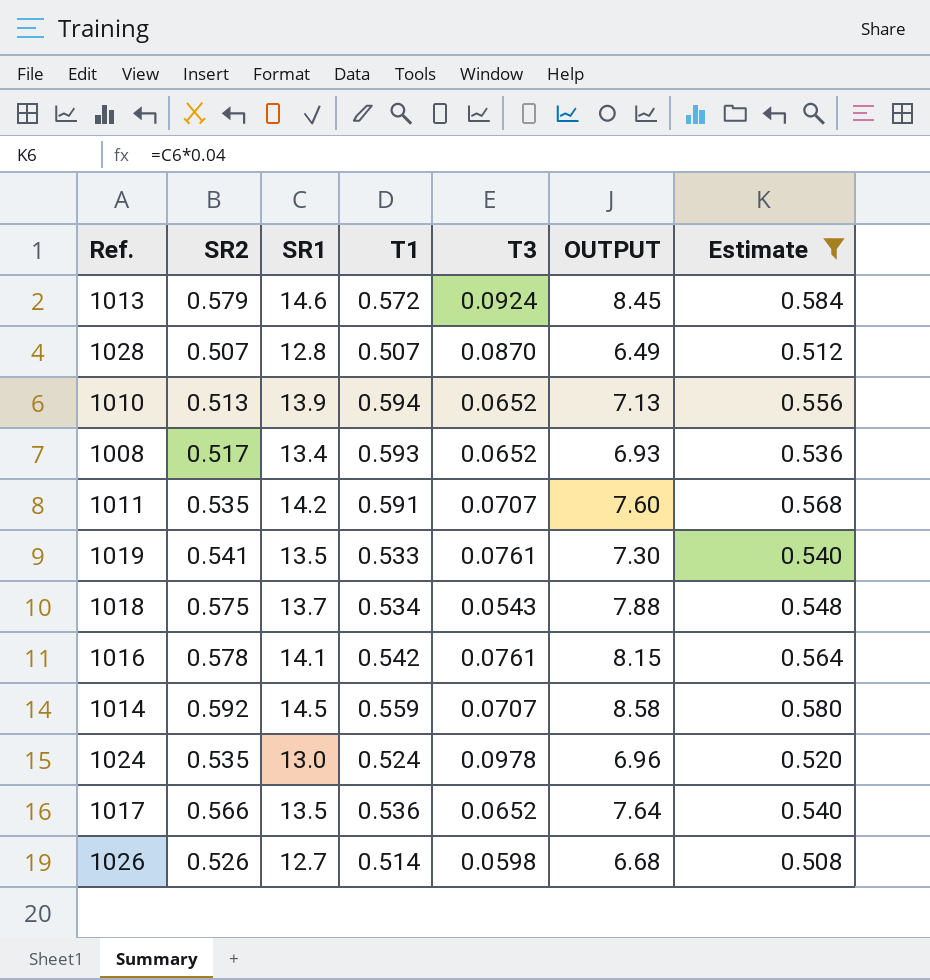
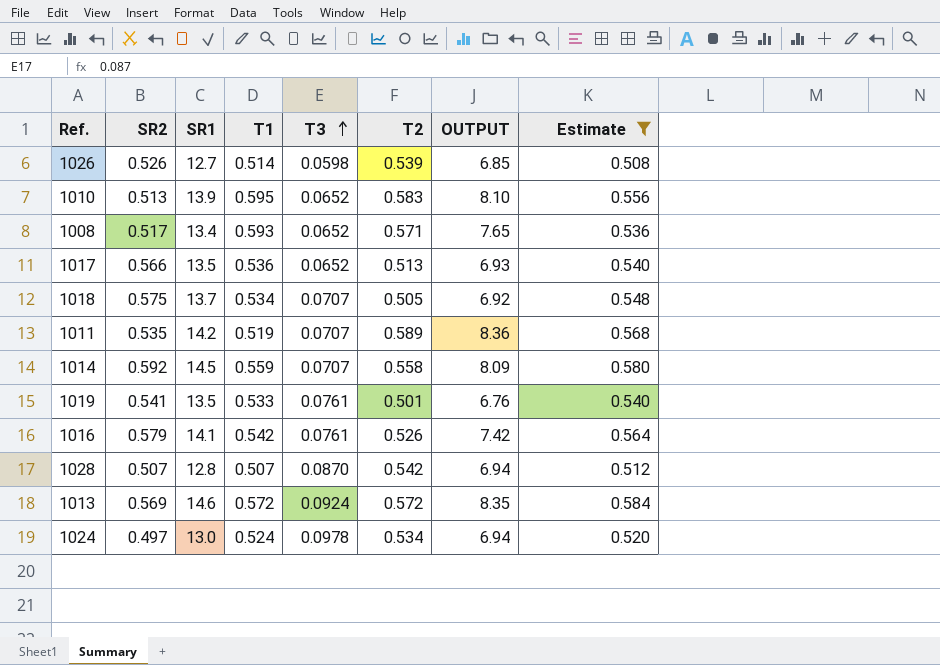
row order: none -> T3 ascending
column T2 | position: none -> 6
column OUTPUT | formula: [SR2] * [SR1] -> [SR1] * [T2]
1010 | T1: 0.594 -> 0.595
1018 | T3: 0.0543 -> 0.0707
1011 | T1: 0.591 -> 0.519
1016 | SR2: 0.578 -> 0.579
1013 | SR2: 0.579 -> 0.569
1024 | SR2: 0.535 -> 0.497

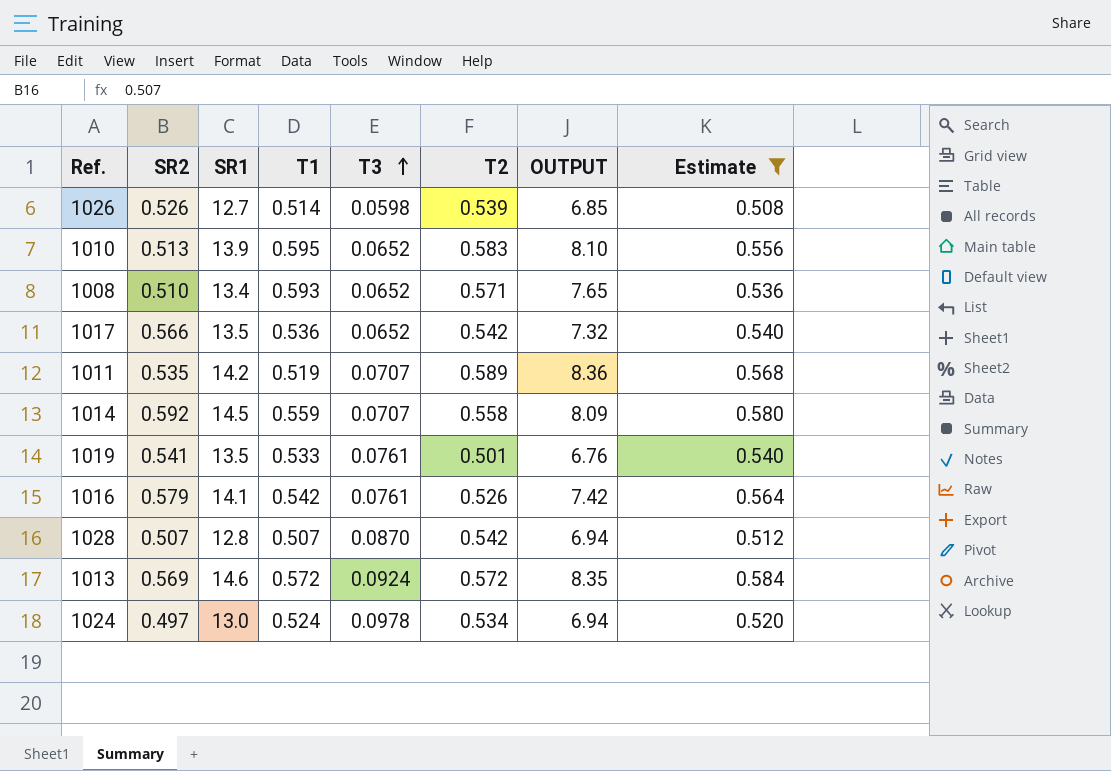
row 1018: 0.575 | 13.7 | 0.534 | 0.0707 | 0.505 | 6.92 | 0.548 -> none
1008 | SR2: 0.517 -> 0.510
1017 | T2: 0.513 -> 0.542
1017 | OUTPUT: 6.93 -> 7.32

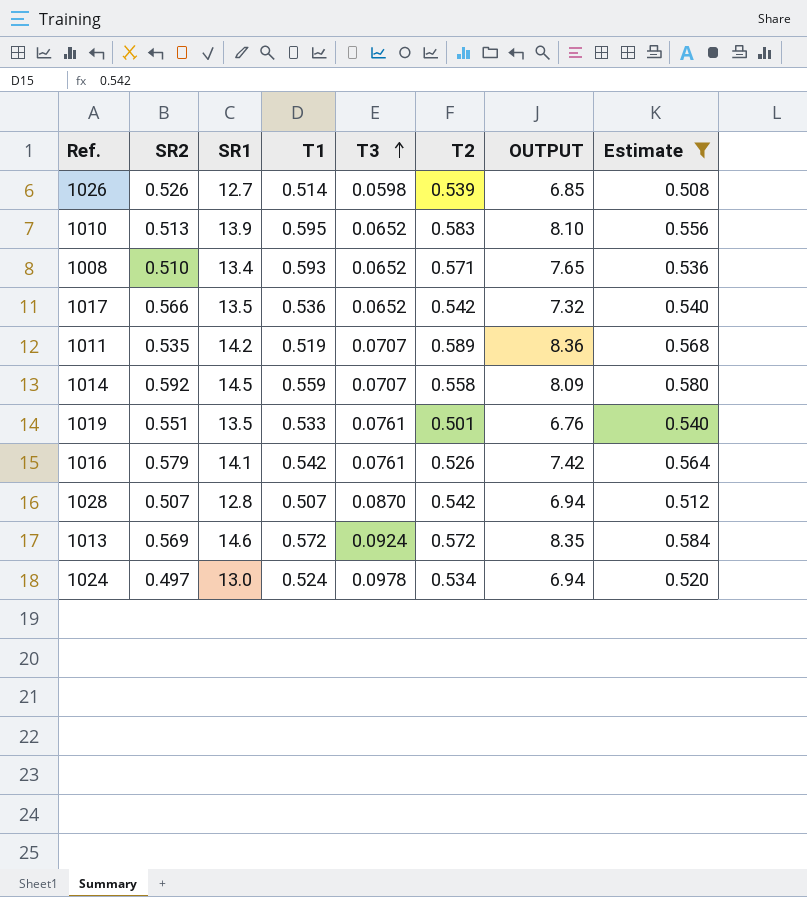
1019 | SR2: 0.541 -> 0.551

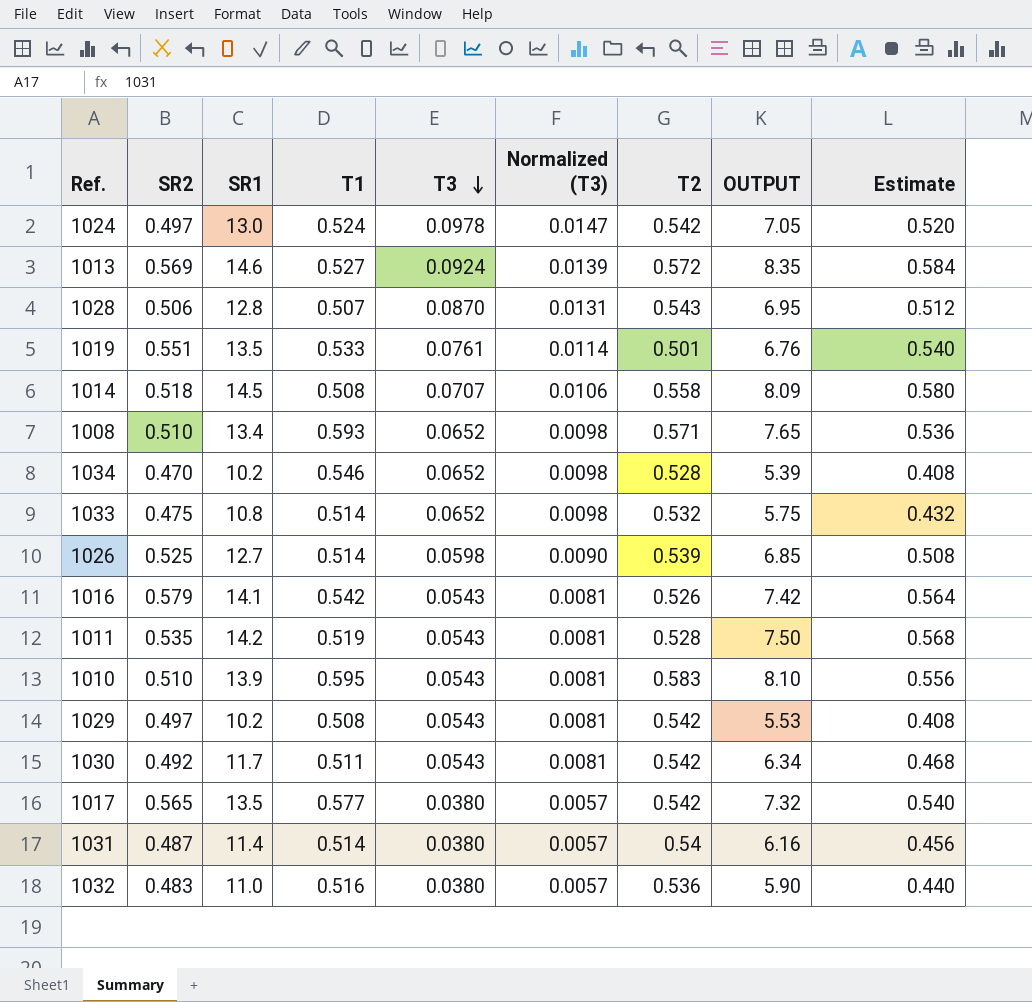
filter: Estimate >= 0.508 -> none
row order: T3 ascending -> T3 descending
column Normalized (T3) | formula: none -> [T3] * 0.15
1024 | T2: 0.534 -> 0.542
1024 | OUTPUT: 6.94 -> 7.05
1013 | T1: 0.572 -> 0.527
1028 | SR2: 0.507 -> 0.506
1028 | T2: 0.542 -> 0.543
1028 | OUTPUT: 6.94 -> 6.95
1014 | SR2: 0.592 -> 0.518
1014 | T1: 0.559 -> 0.508
1026 | SR2: 0.526 -> 0.525
1016 | T3: 0.0761 -> 0.0543
1011 | T3: 0.0707 -> 0.0543
1011 | T2: 0.589 -> 0.528
1011 | OUTPUT: 8.36 -> 7.50
1010 | SR2: 0.513 -> 0.510
1010 | T3: 0.0652 -> 0.0543
1017 | SR2: 0.566 -> 0.565
1017 | T1: 0.536 -> 0.577
1017 | T3: 0.0652 -> 0.0380

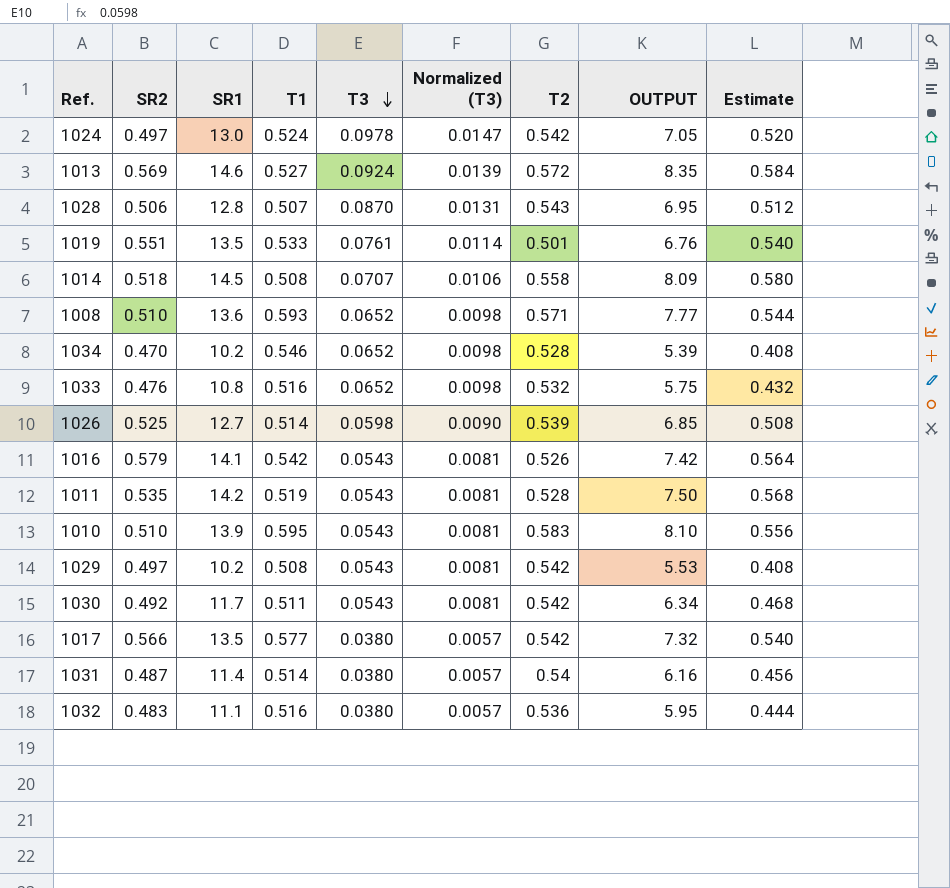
1008 | SR1: 13.4 -> 13.6
1008 | OUTPUT: 7.65 -> 7.77
1008 | Estimate: 0.536 -> 0.544
1033 | SR2: 0.475 -> 0.476
1033 | T1: 0.514 -> 0.516
1017 | SR2: 0.565 -> 0.566
1032 | SR1: 11.0 -> 11.1
1032 | OUTPUT: 5.90 -> 5.95
1032 | Estimate: 0.440 -> 0.444

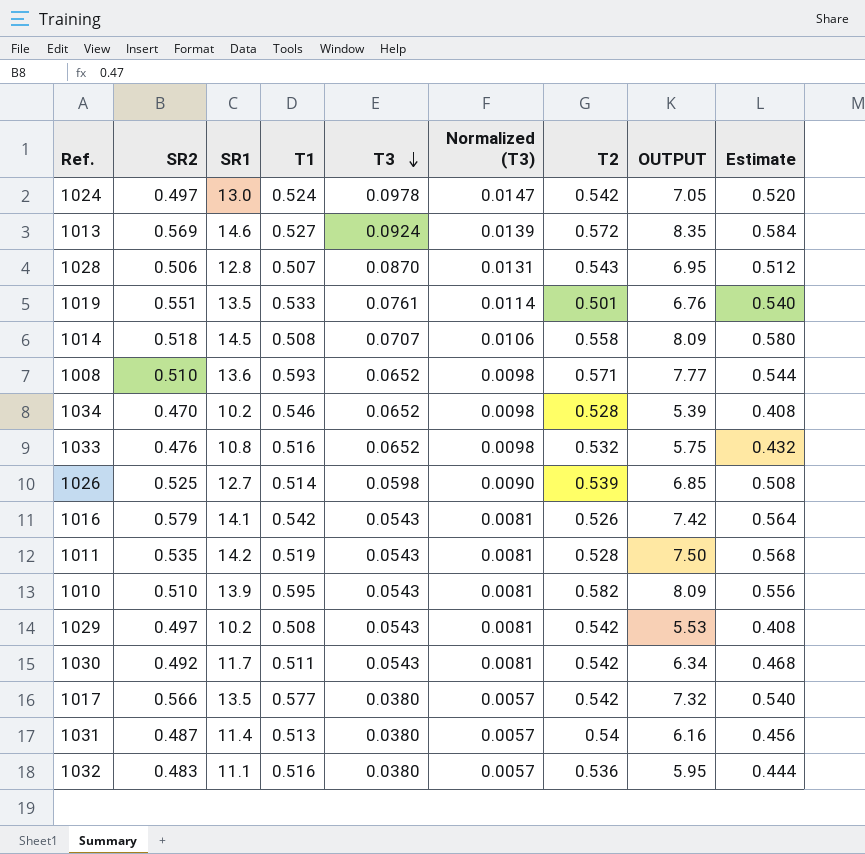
1010 | T2: 0.583 -> 0.582
1010 | OUTPUT: 8.10 -> 8.09
1031 | T1: 0.514 -> 0.513

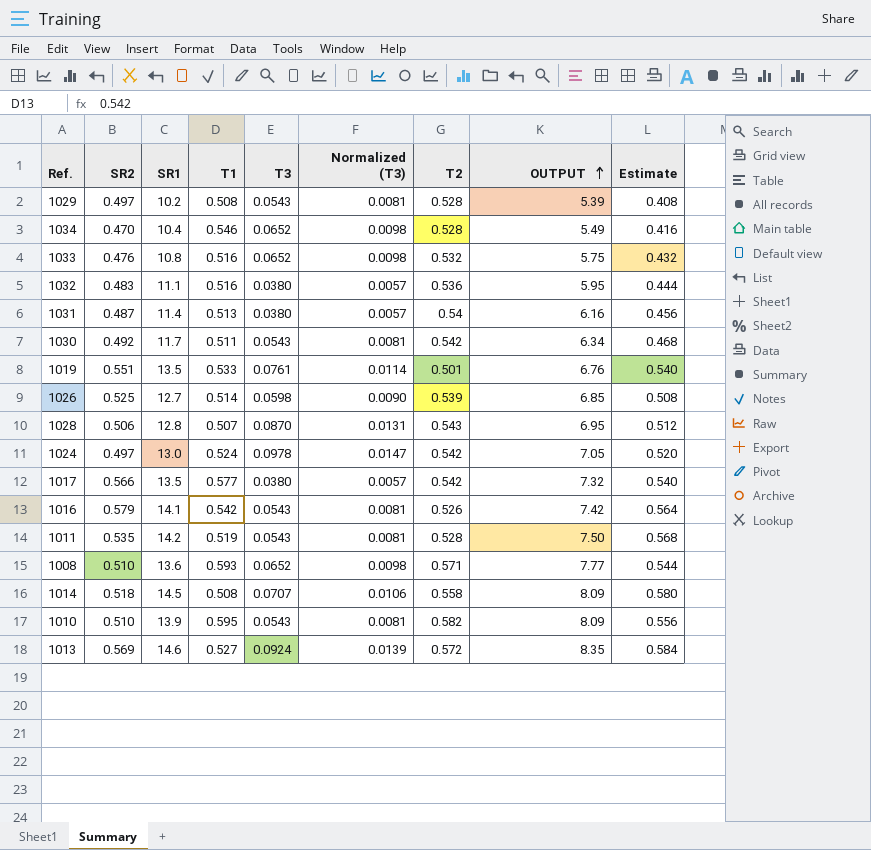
row order: T3 descending -> OUTPUT ascending
1029 | T2: 0.542 -> 0.528
1029 | OUTPUT: 5.53 -> 5.39
1034 | SR1: 10.2 -> 10.4
1034 | OUTPUT: 5.39 -> 5.49
1034 | Estimate: 0.408 -> 0.416

